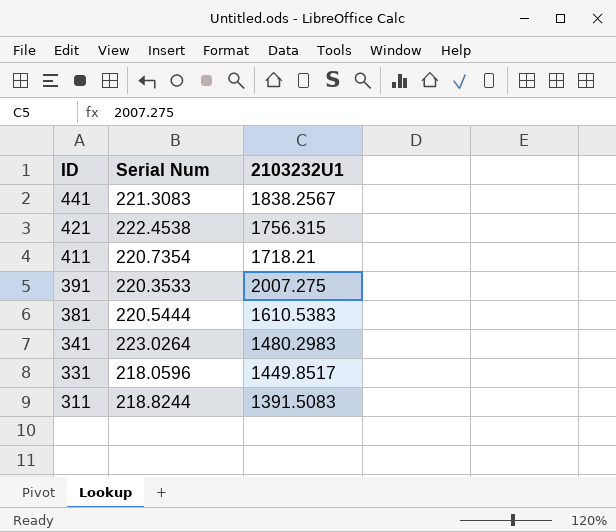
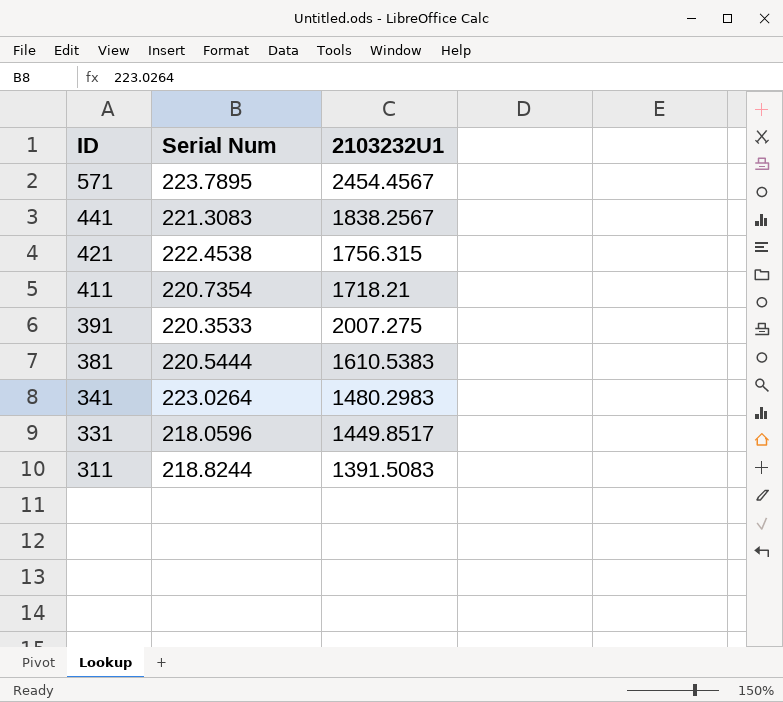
row 571: none -> 223.7895 | 2454.4567

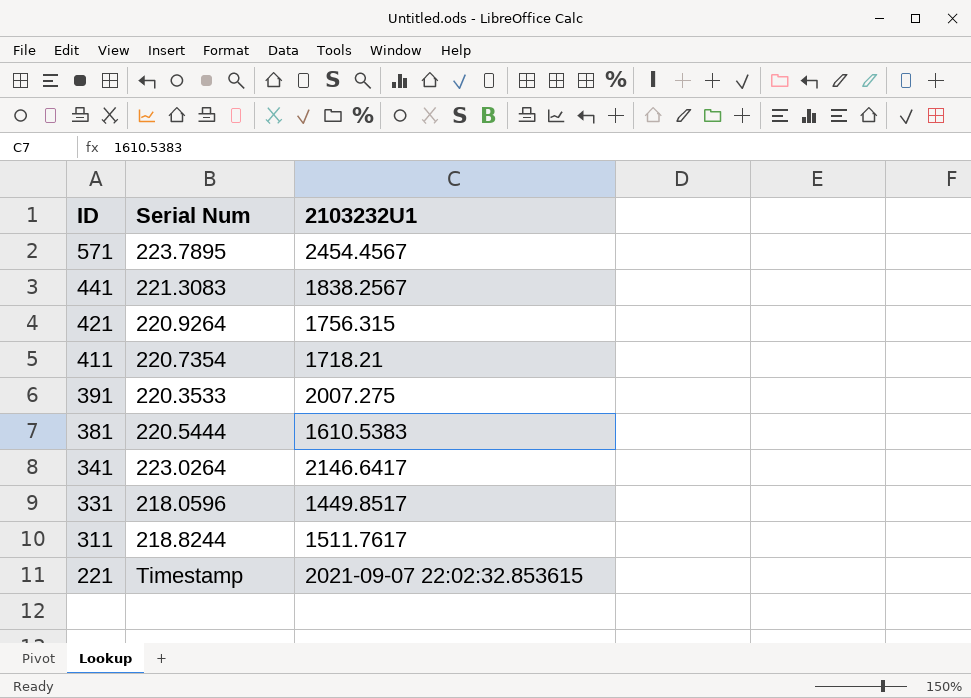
421 | Serial Num: 222.4538 -> 220.9264
341 | 2103232U1: 1480.2983 -> 2146.6417
311 | 2103232U1: 1391.5083 -> 1511.7617
row 221: none -> Timestamp | 2021-09-07 22:02:32.853615

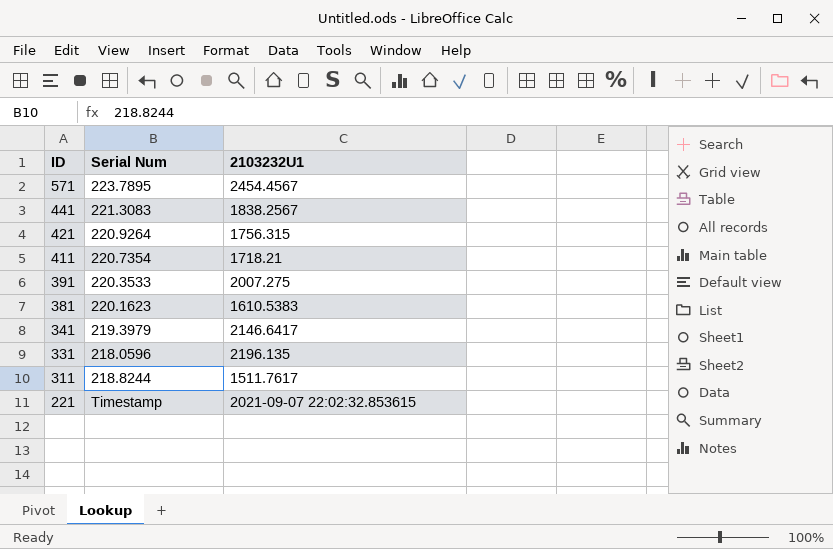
381 | Serial Num: 220.5444 -> 220.1623
341 | Serial Num: 223.0264 -> 219.3979
331 | 2103232U1: 1449.8517 -> 2196.135

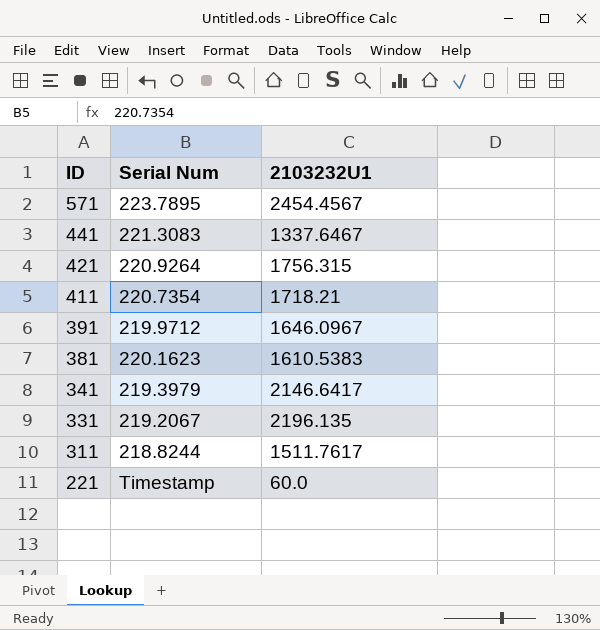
441 | 2103232U1: 1838.2567 -> 1337.6467
391 | Serial Num: 220.3533 -> 219.9712
391 | 2103232U1: 2007.275 -> 1646.0967
331 | Serial Num: 218.0596 -> 219.2067
221 | 2103232U1: 2021-09-07 22:02:32.853615 -> 60.0

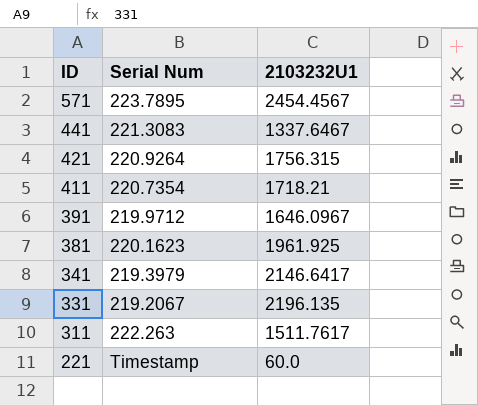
381 | 2103232U1: 1610.5383 -> 1961.925
311 | Serial Num: 218.8244 -> 222.263

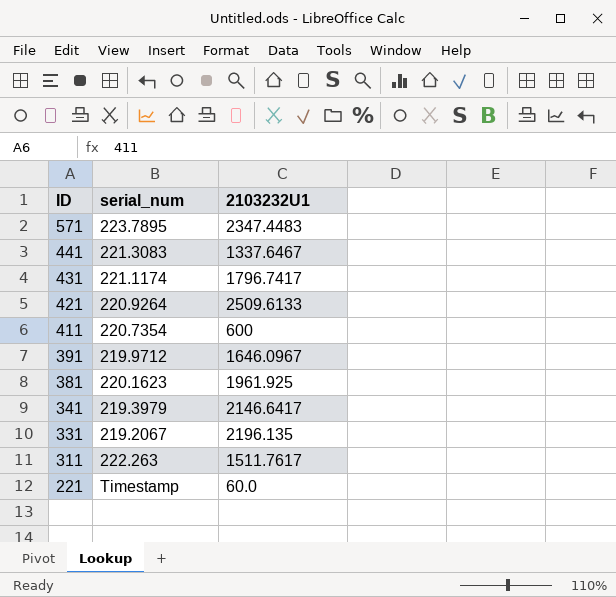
column name: Serial Num -> serial_num
571 | 2103232U1: 2454.4567 -> 2347.4483
row 431: none -> 221.1174 | 1796.7417
421 | 2103232U1: 1756.315 -> 2509.6133
411 | 2103232U1: 1718.21 -> 600

